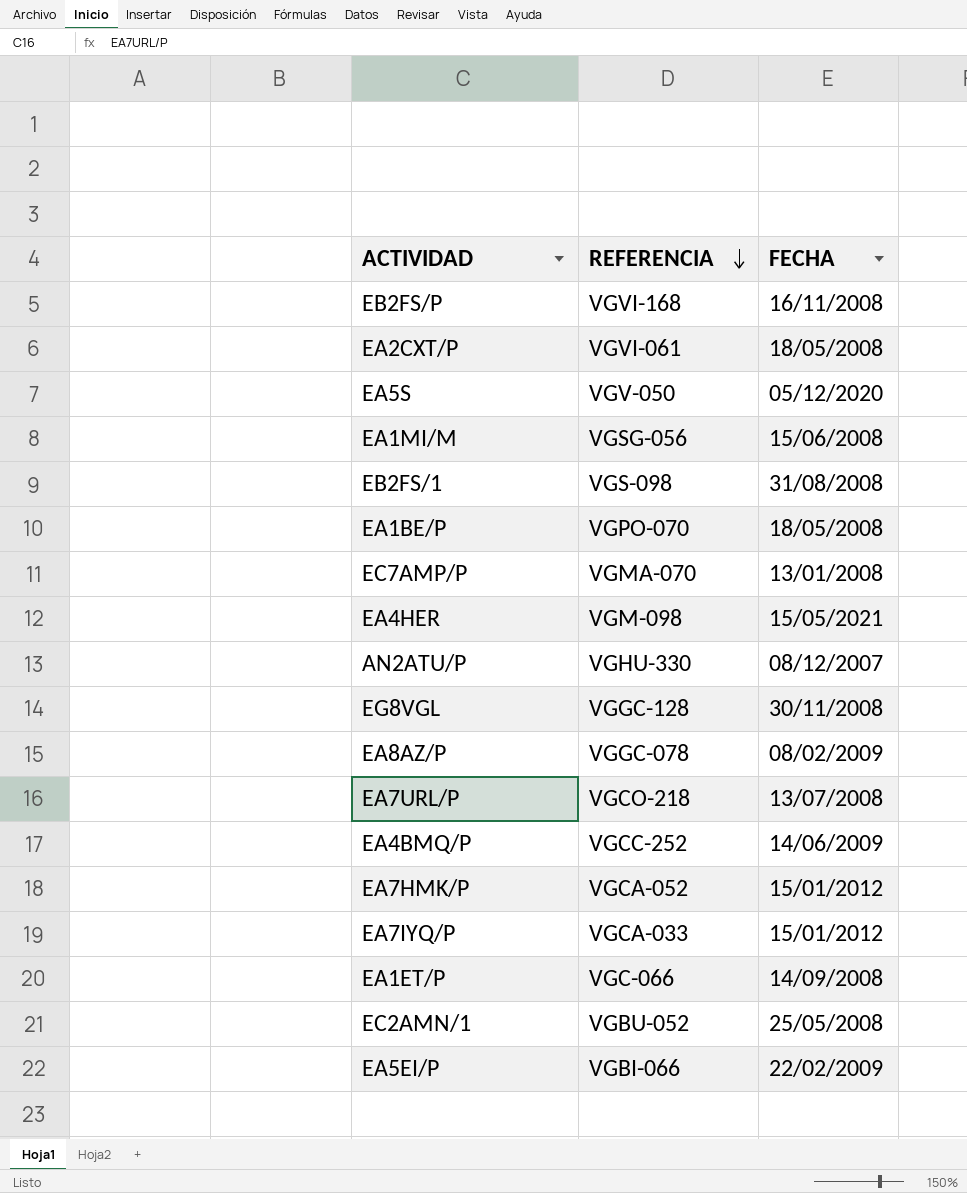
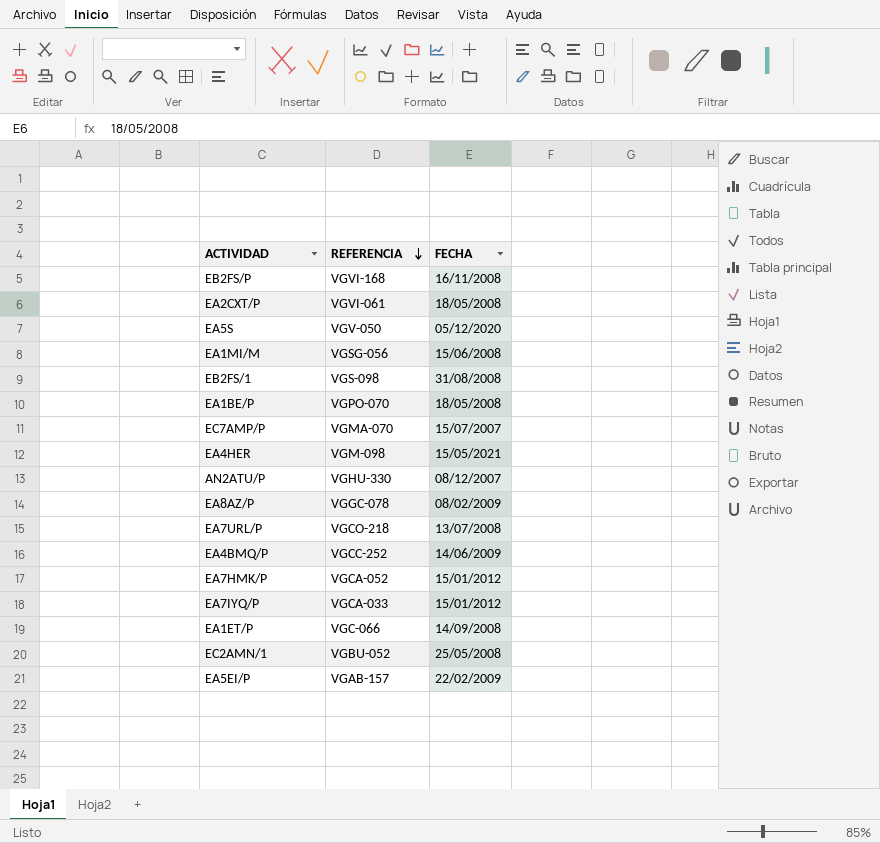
row EG8VGL: VGGC-128 | 30/11/2008 -> none
EC7AMP/P | FECHA: 13/01/2008 -> 15/07/2007
EA5EI/P | REFERENCIA: VGBI-066 -> VGAB-157

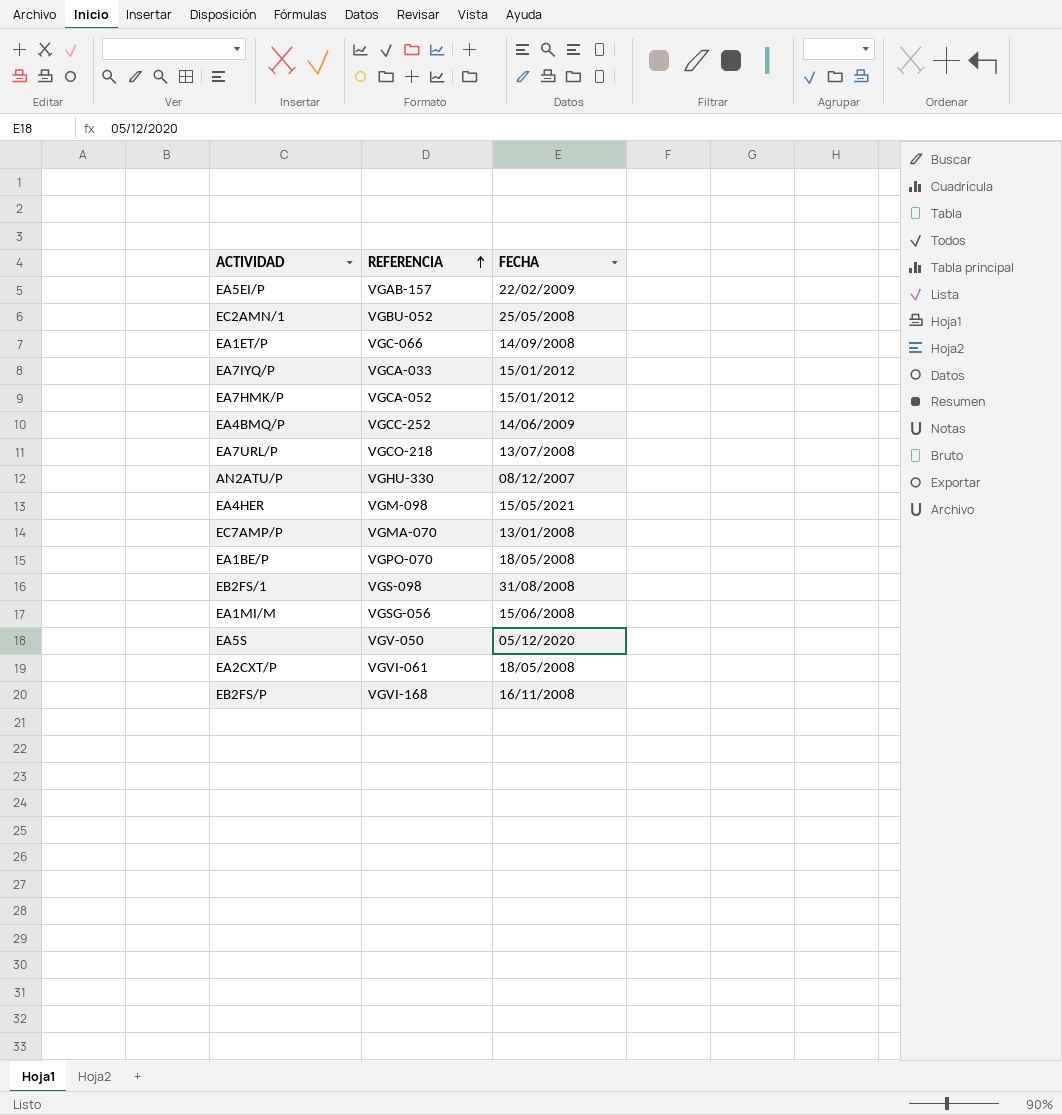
row order: REFERENCIA descending -> REFERENCIA ascending
row EA8AZ/P: VGGC-078 | 08/02/2009 -> none
EC7AMP/P | FECHA: 15/07/2007 -> 13/01/2008

